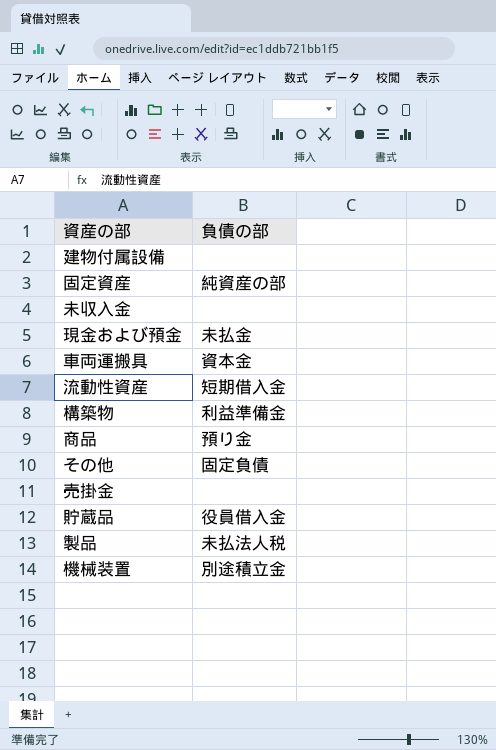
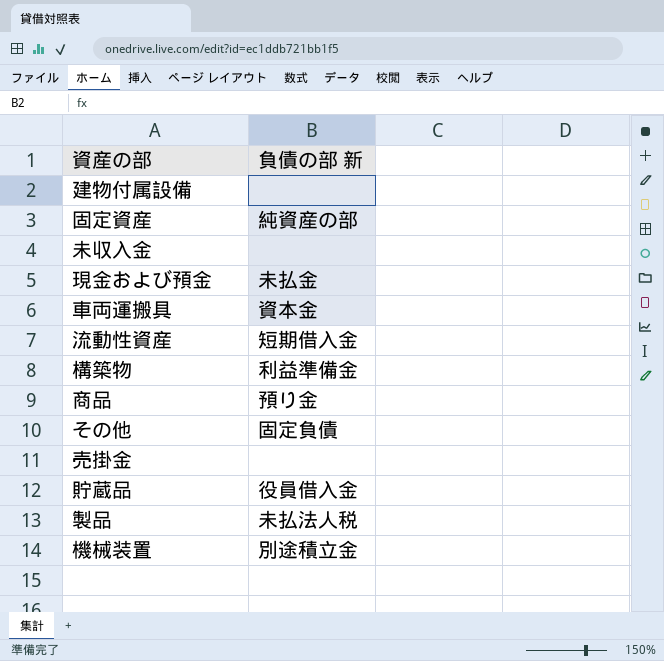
column name: 負債の部 -> 負債の部 新

